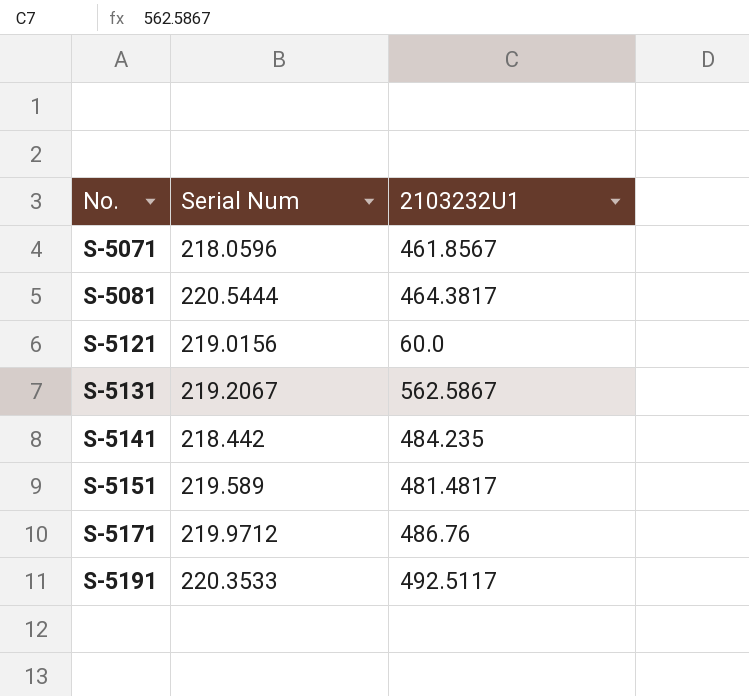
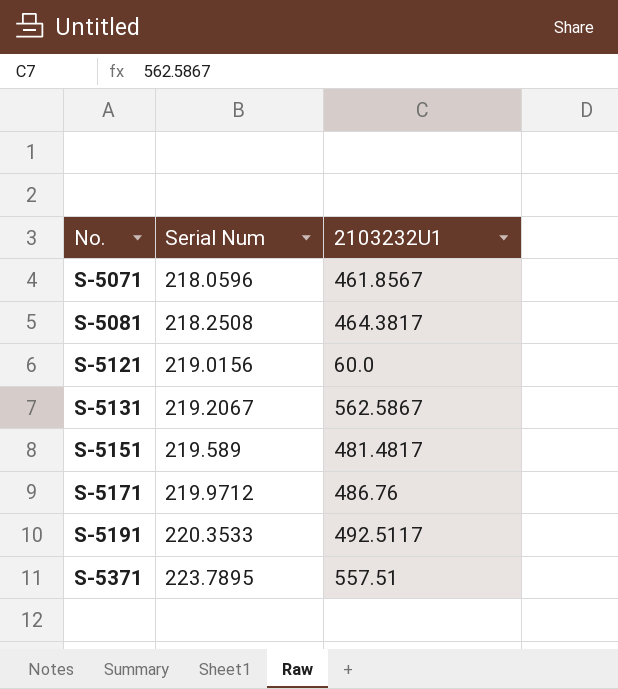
row S-5141: 218.442 | 484.235 -> none
S-5081 | Serial Num: 220.5444 -> 218.2508
row S-5371: none -> 223.7895 | 557.51

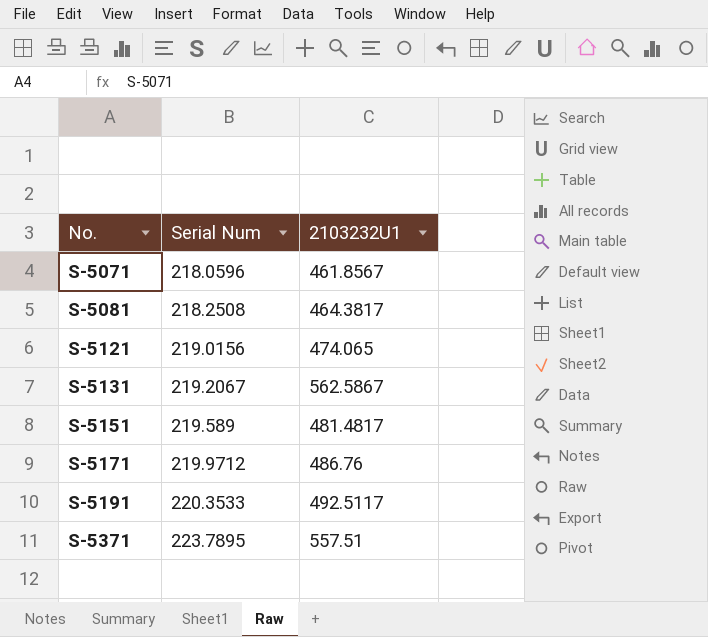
S-5121 | 2103232U1: 60.0 -> 474.065

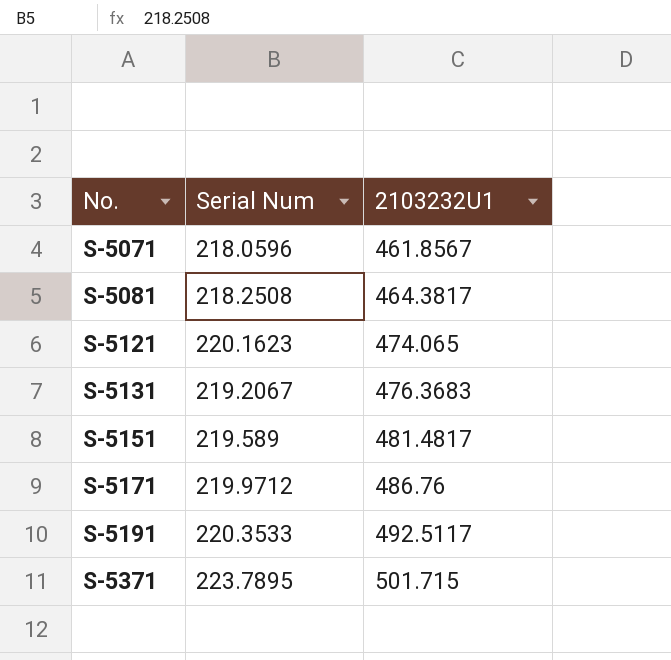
S-5121 | Serial Num: 219.0156 -> 220.1623
S-5131 | 2103232U1: 562.5867 -> 476.3683
S-5371 | 2103232U1: 557.51 -> 501.715

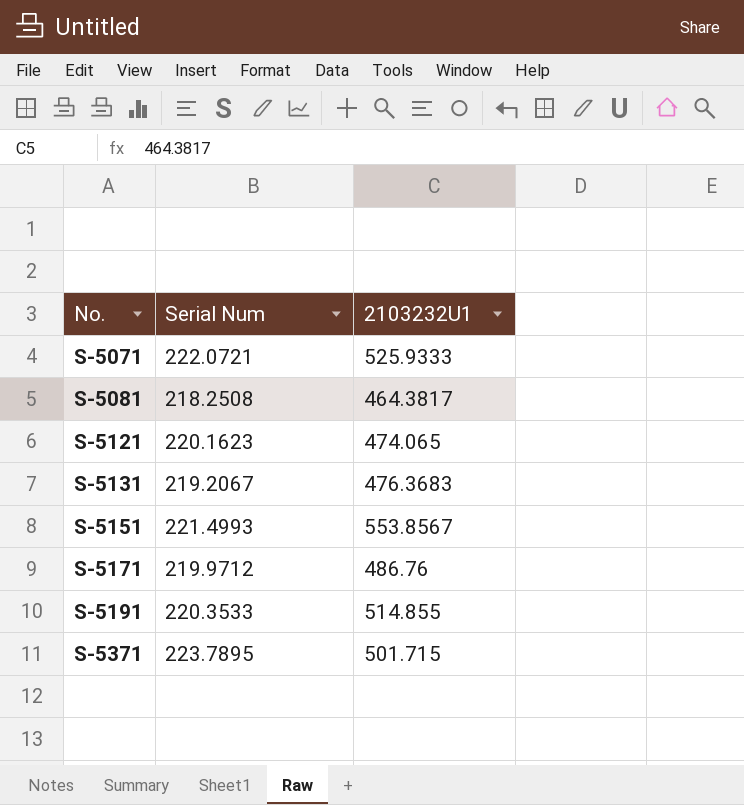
S-5071 | Serial Num: 218.0596 -> 222.0721
S-5071 | 2103232U1: 461.8567 -> 525.9333
S-5151 | Serial Num: 219.589 -> 221.4993
S-5151 | 2103232U1: 481.4817 -> 553.8567
S-5191 | 2103232U1: 492.5117 -> 514.855

